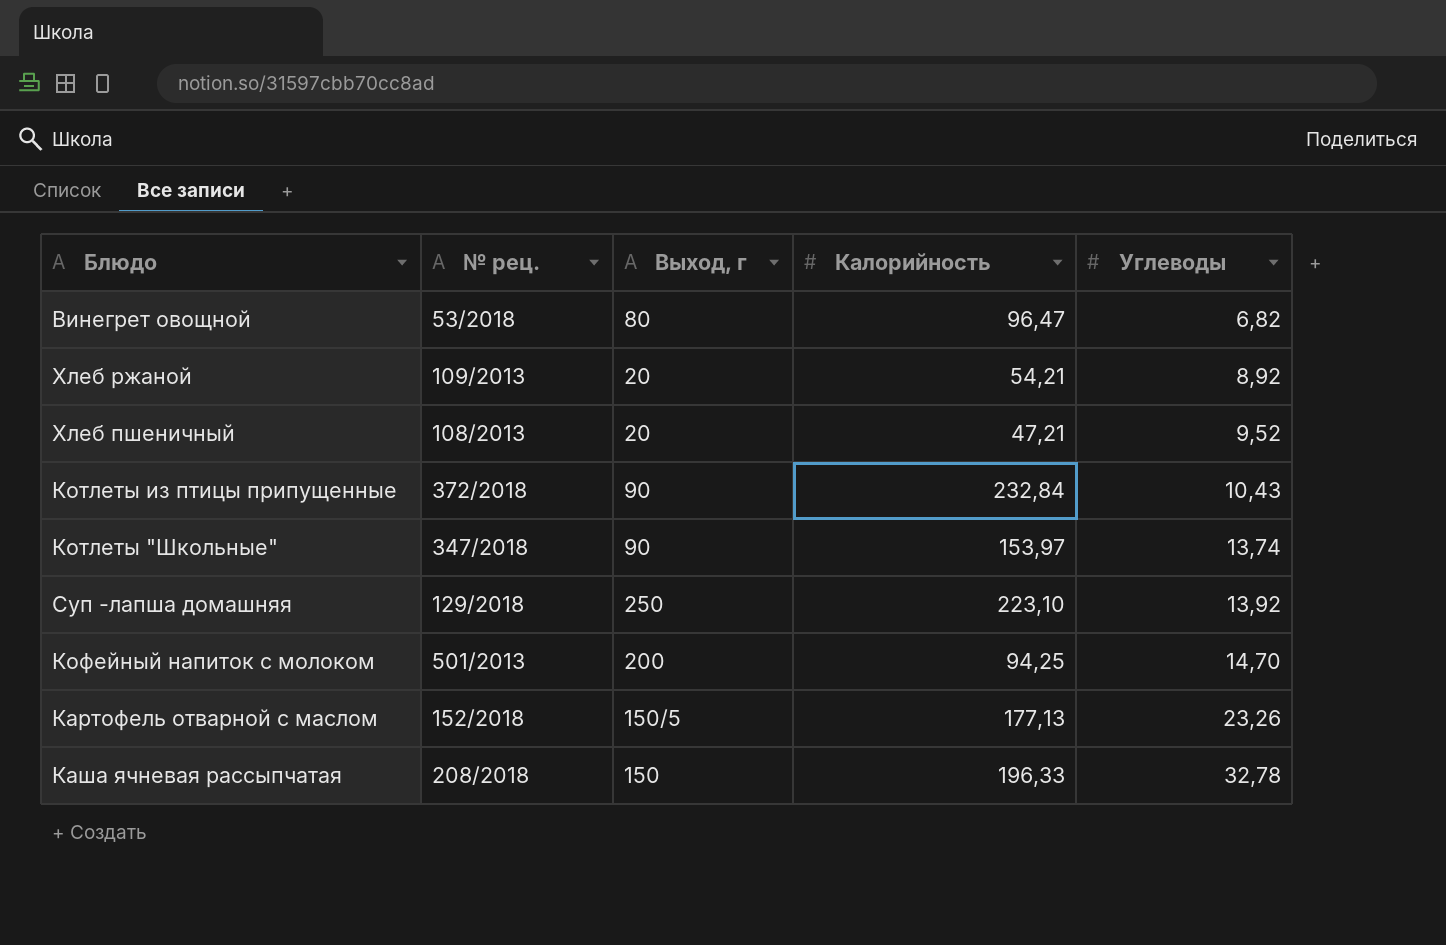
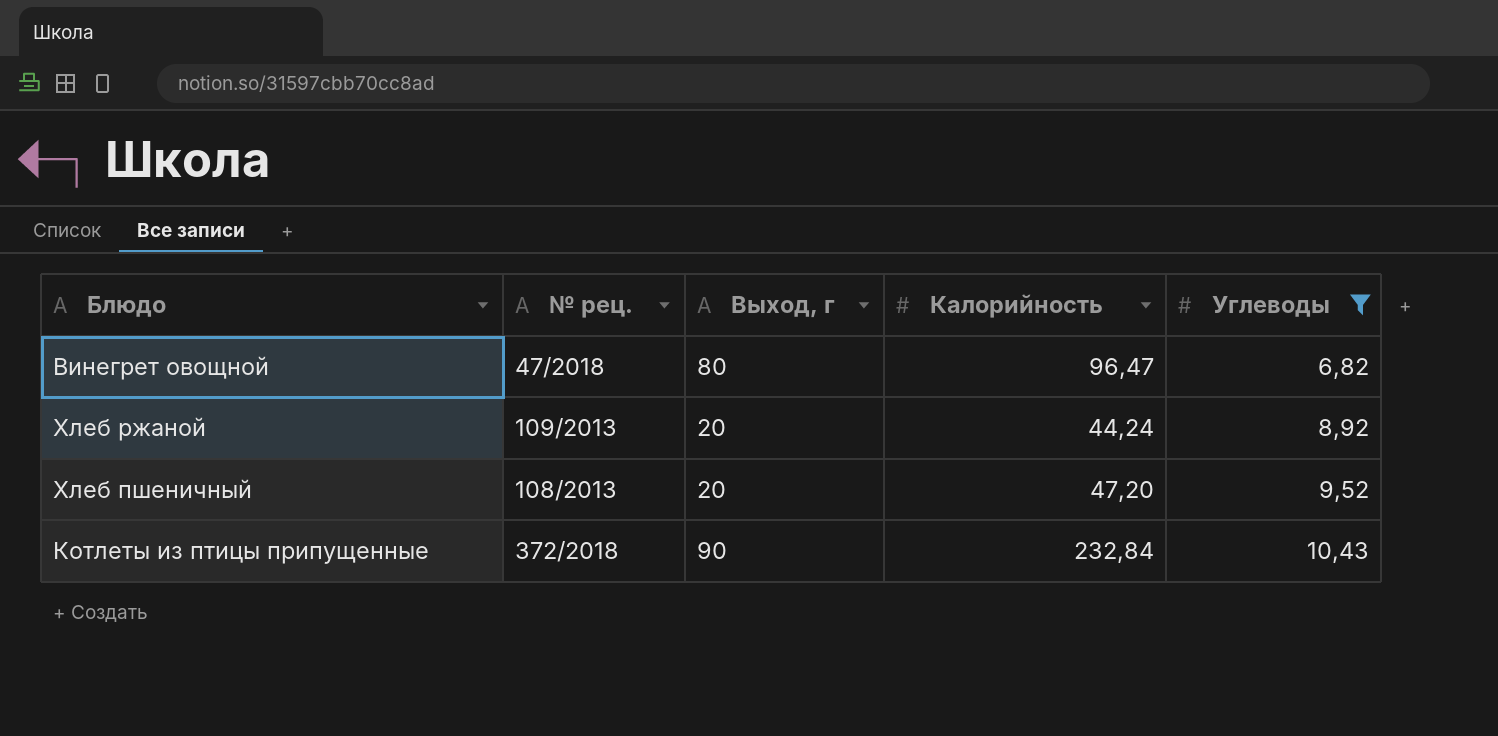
filter: none -> Углеводы <= 10,43
Винегрет овощной | № рец.: 53/2018 -> 47/2018
Хлеб ржаной | Калорийность: 54,21 -> 44,24
Хлеб пшеничный | Калорийность: 47,21 -> 47,20

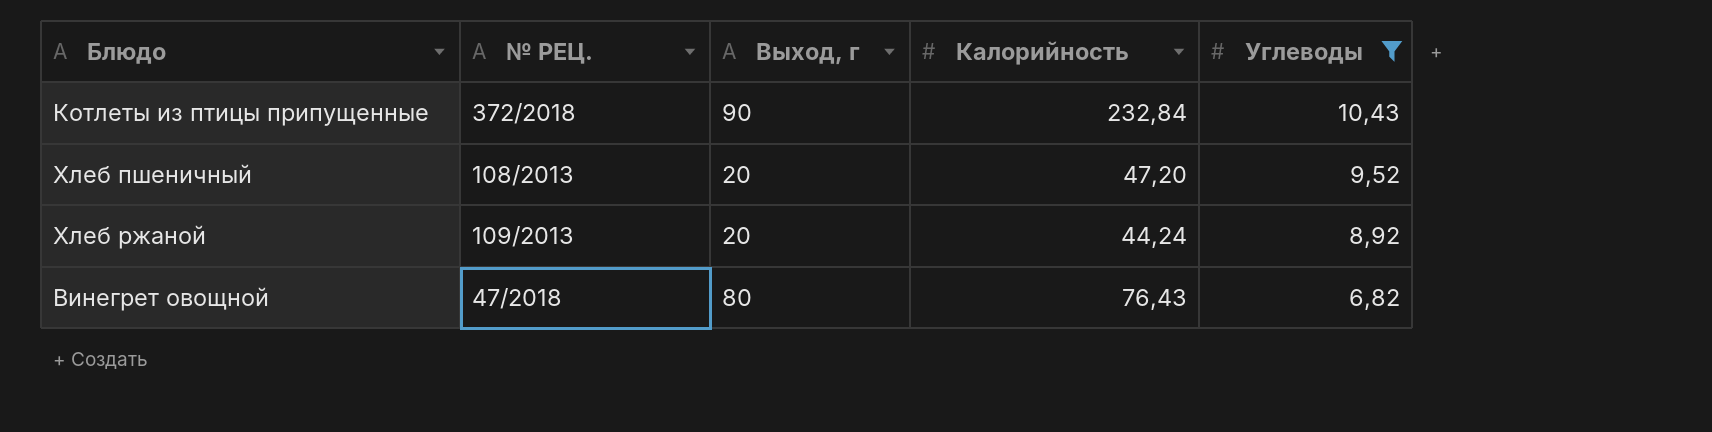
row order: Углеводы ascending -> Углеводы descending
column name: № рец. -> № РЕЦ.
Винегрет овощной | Калорийность: 96,47 -> 76,43

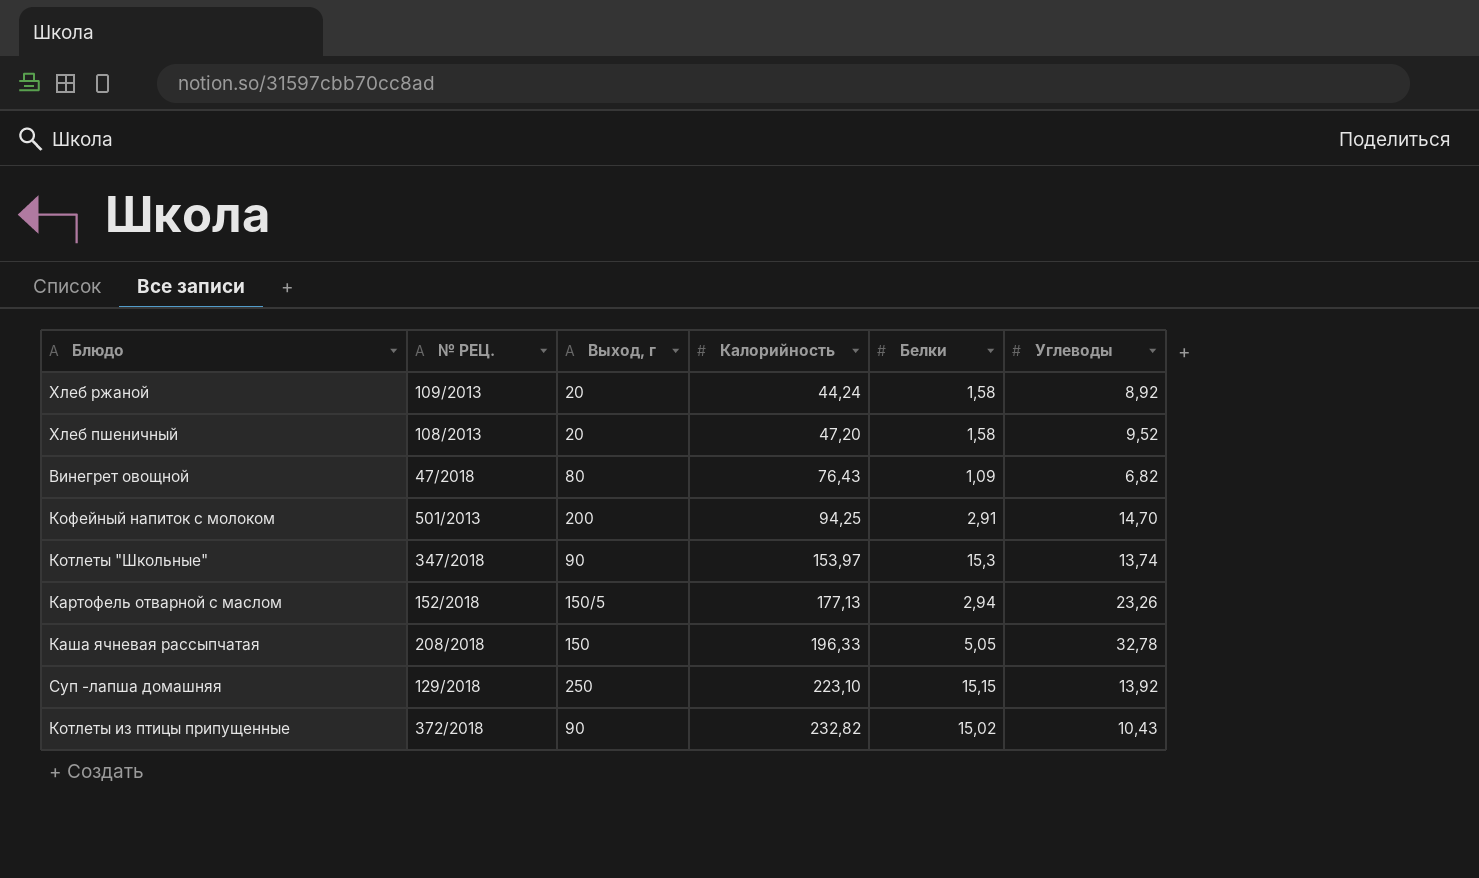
filter: Углеводы <= 10,43 -> none
row order: Углеводы descending -> Калорийность ascending
column Белки | position: none -> 5
Котлеты из птицы припущенные | Калорийность: 232,84 -> 232,82

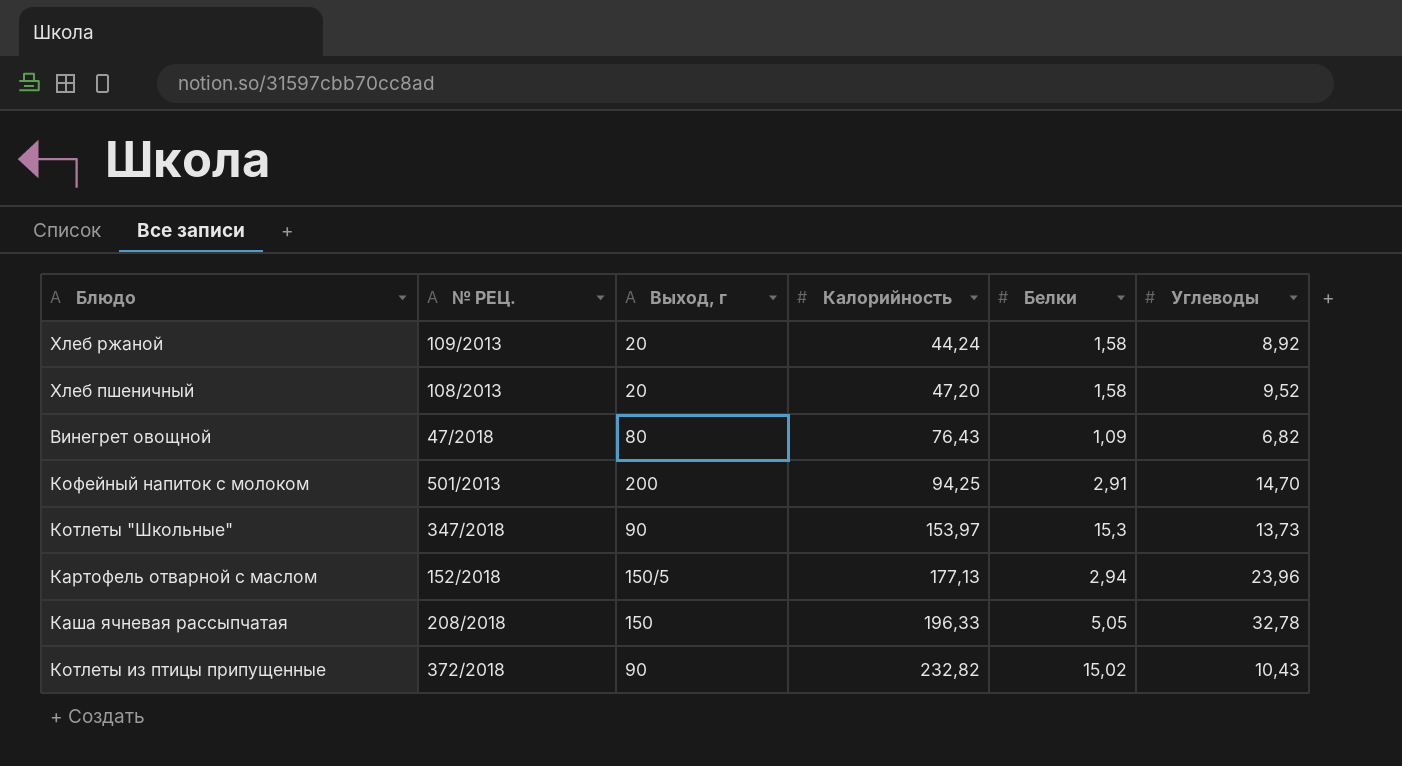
row Суп -лапша домашняя: 129/2018 | 250 | 223,10 | 15,15 | 13,92 -> none
Котлеты "Школьные" | Углеводы: 13,74 -> 13,73
Картофель отварной с маслом | Углеводы: 23,26 -> 23,96

